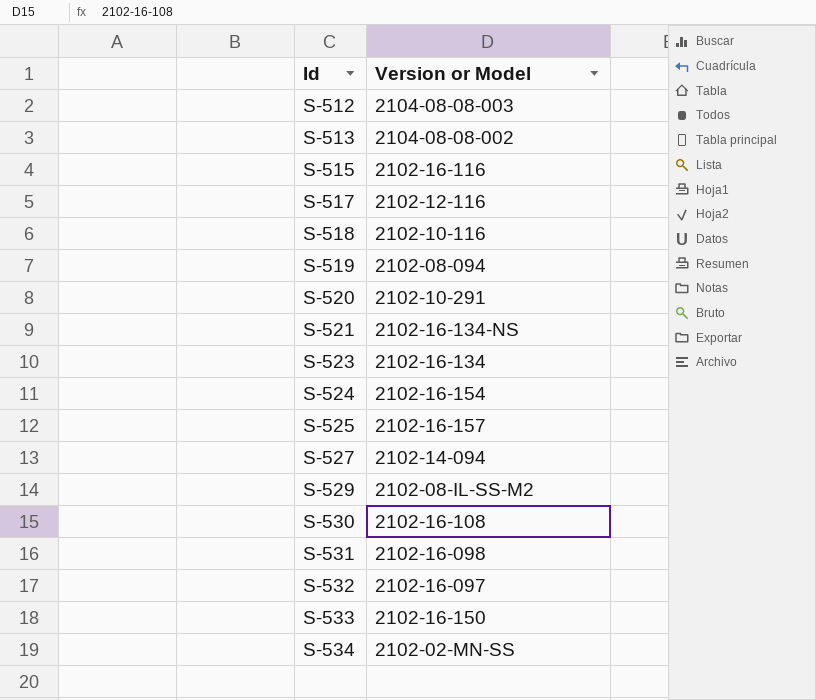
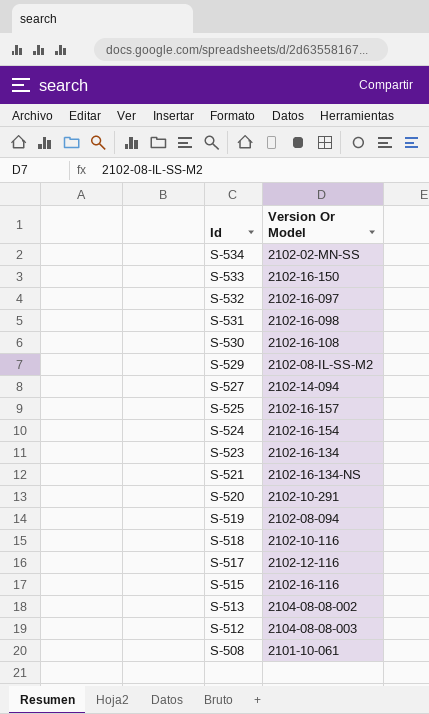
row order: Id ascending -> Id descending
column name: Version or Model -> Version Or Model
row S-508: none -> 2101-10-061

